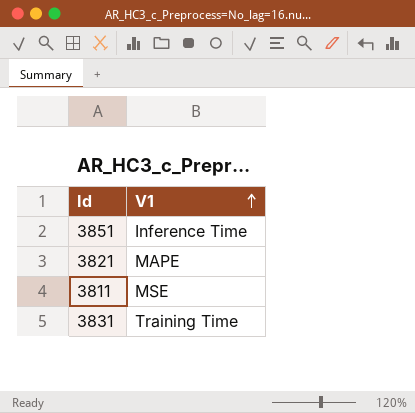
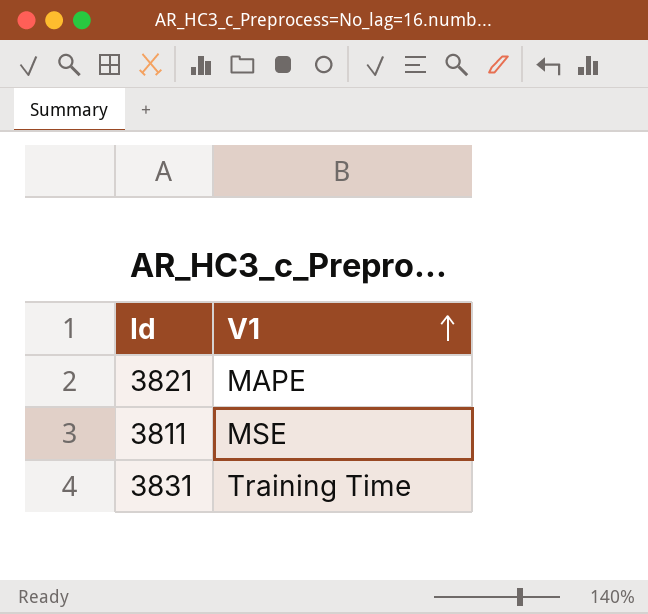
row 3851: Inference Time -> none

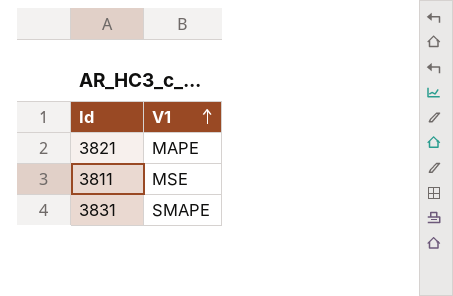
3831 | V1: Training Time -> SMAPE

